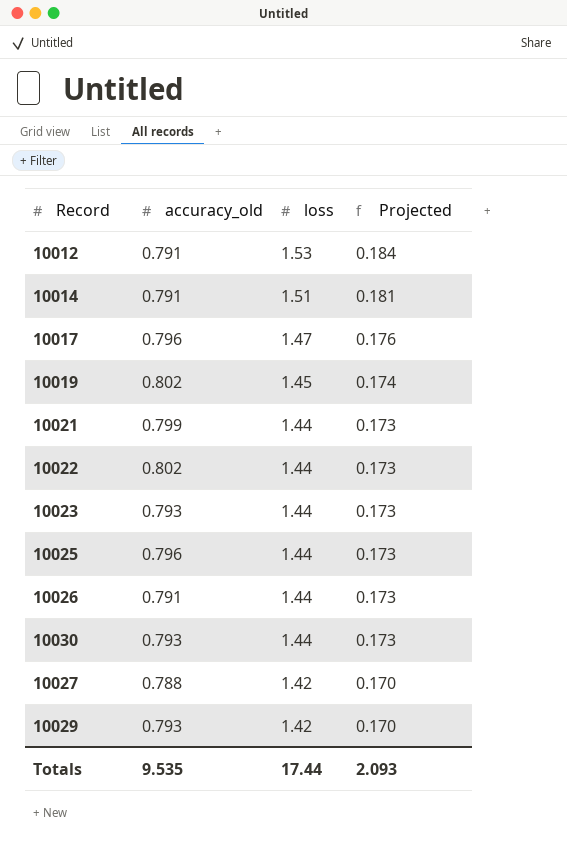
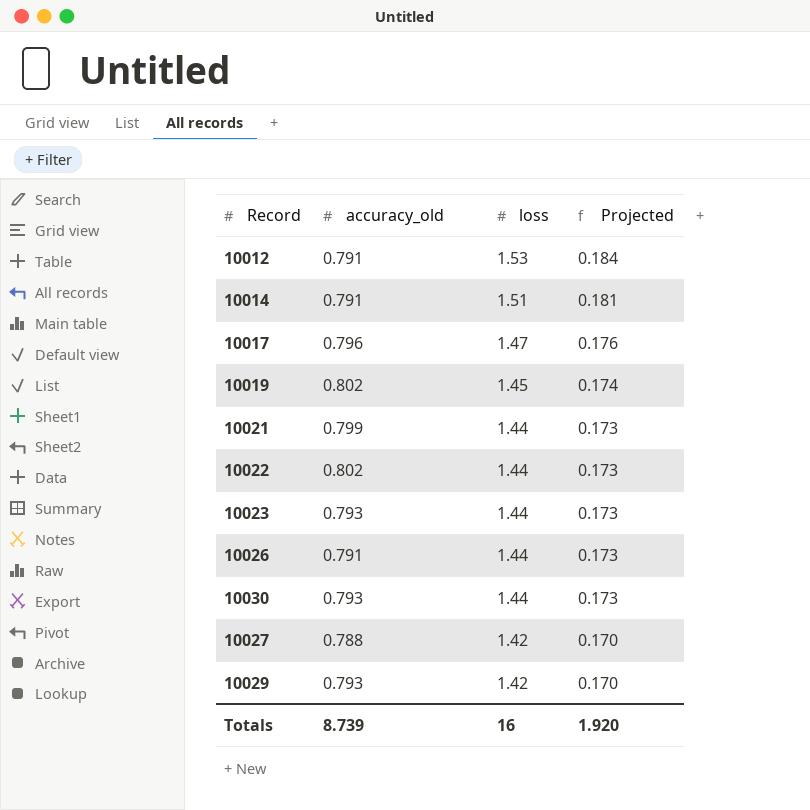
row 10025: 0.796 | 1.44 | 0.173 -> none
Totals | accuracy_old: 9.535 -> 8.739
Totals | loss: 17.44 -> 16
Totals | Projected: 2.093 -> 1.920

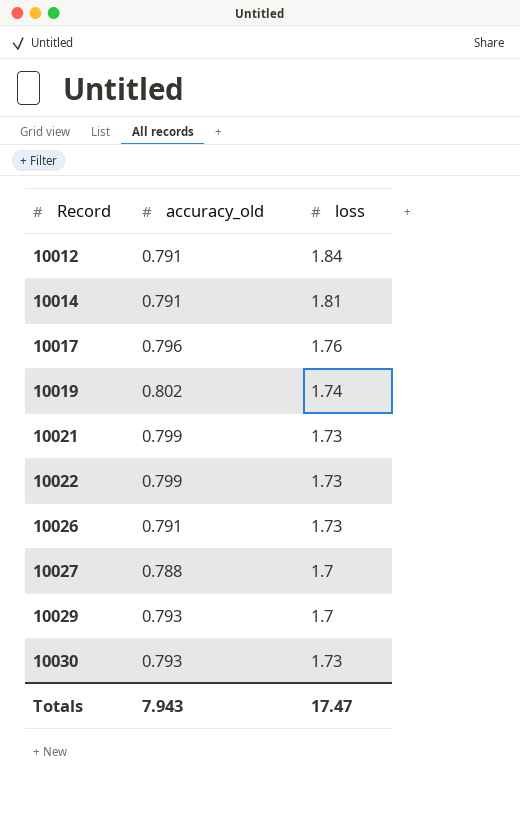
row order: loss descending -> Record ascending
column Projected | formula: [loss] * 0.12 -> none
row 10023: 0.793 | 1.44 | 0.173 -> none
10012 | loss: 1.53 -> 1.84
10014 | loss: 1.51 -> 1.81
10017 | loss: 1.47 -> 1.76
10019 | loss: 1.45 -> 1.74
10021 | loss: 1.44 -> 1.73
10022 | accuracy_old: 0.802 -> 0.799
10022 | loss: 1.44 -> 1.73
10026 | loss: 1.44 -> 1.73
10027 | loss: 1.42 -> 1.7
10029 | loss: 1.42 -> 1.7
10030 | loss: 1.44 -> 1.73
Totals | accuracy_old: 8.739 -> 7.943
Totals | loss: 16 -> 17.47

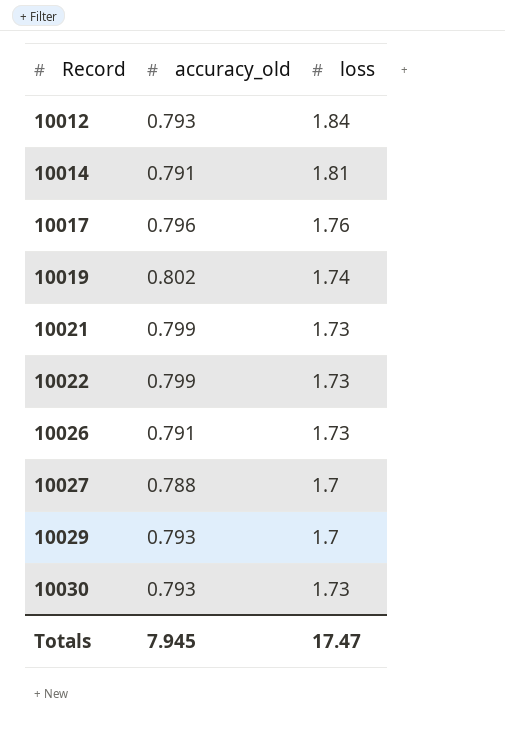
10012 | accuracy_old: 0.791 -> 0.793
Totals | accuracy_old: 7.943 -> 7.945

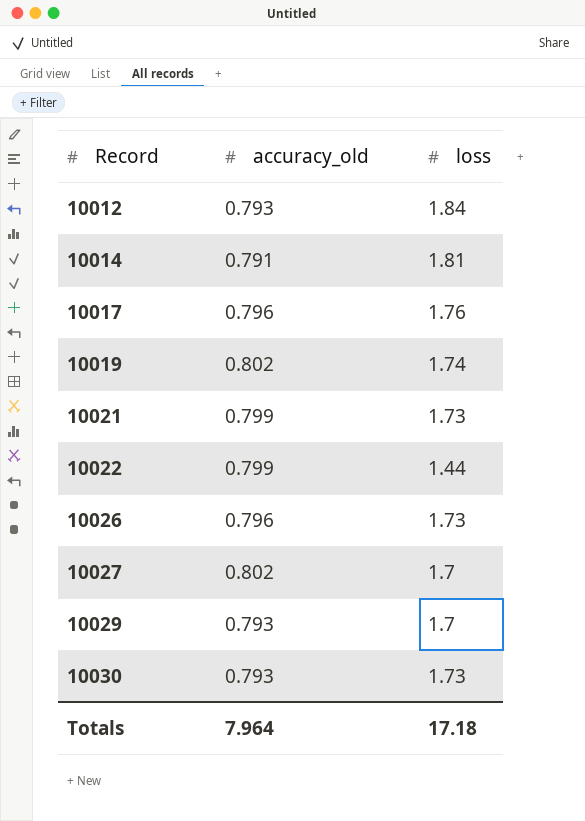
10022 | loss: 1.73 -> 1.44
10026 | accuracy_old: 0.791 -> 0.796
10027 | accuracy_old: 0.788 -> 0.802
Totals | accuracy_old: 7.945 -> 7.964
Totals | loss: 17.47 -> 17.18

